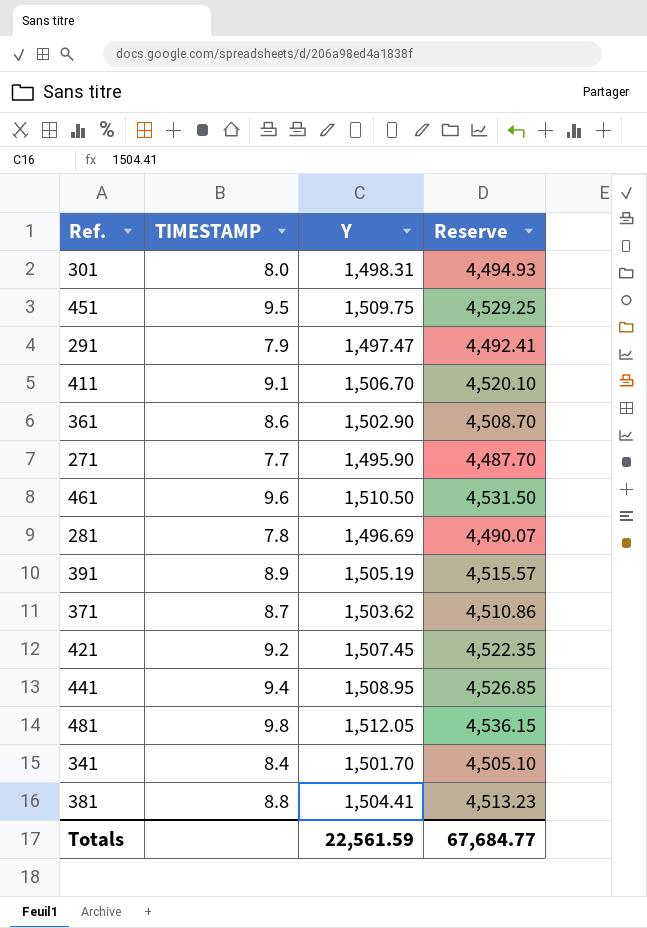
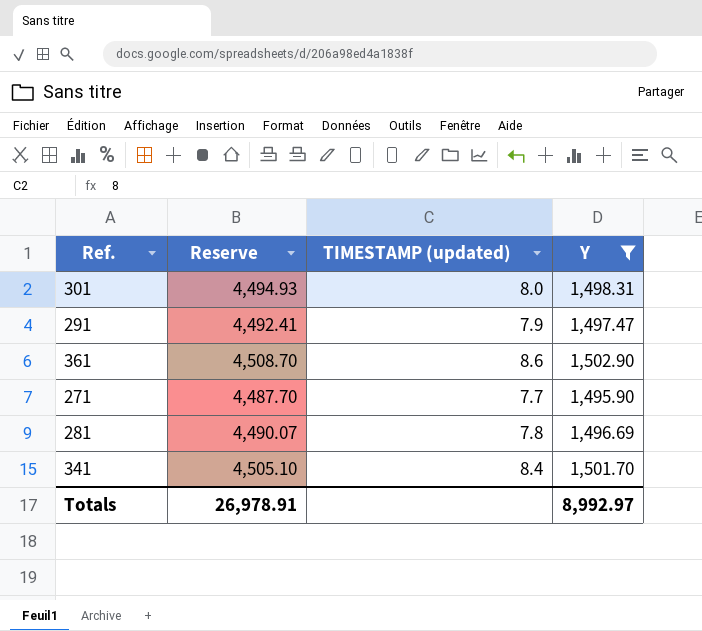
filter: none -> Y <= 1,502.90
column Reserve | position: 4 -> 2
column name: TIMESTAMP -> TIMESTAMP (updated)
Totals | Reserve: 67,684.77 -> 26,978.91
Totals | Y: 22,561.59 -> 8,992.97

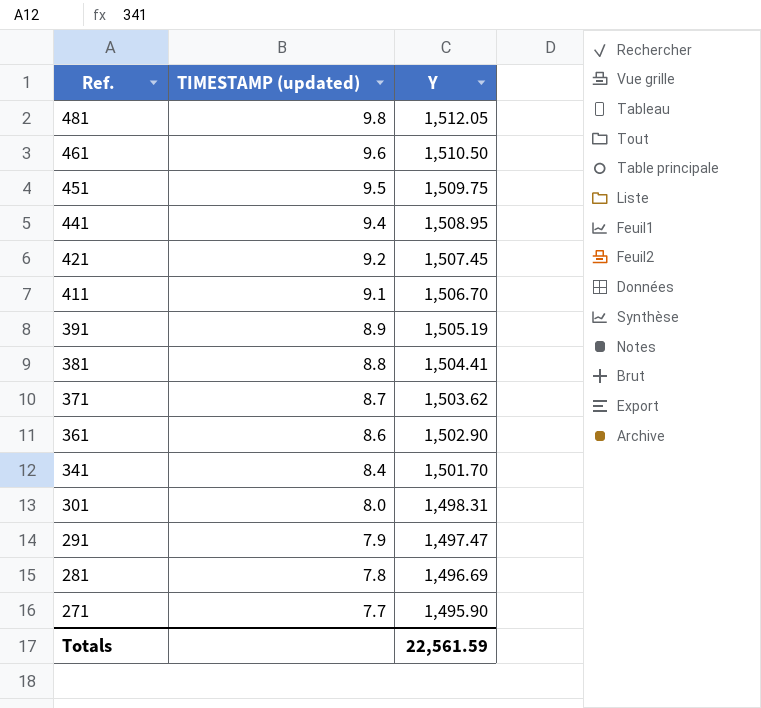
filter: Y <= 1,502.90 -> none
row order: none -> Ref. descending
column Reserve | formula: [Y] * 3 -> none
Totals | Y: 8,992.97 -> 22,561.59

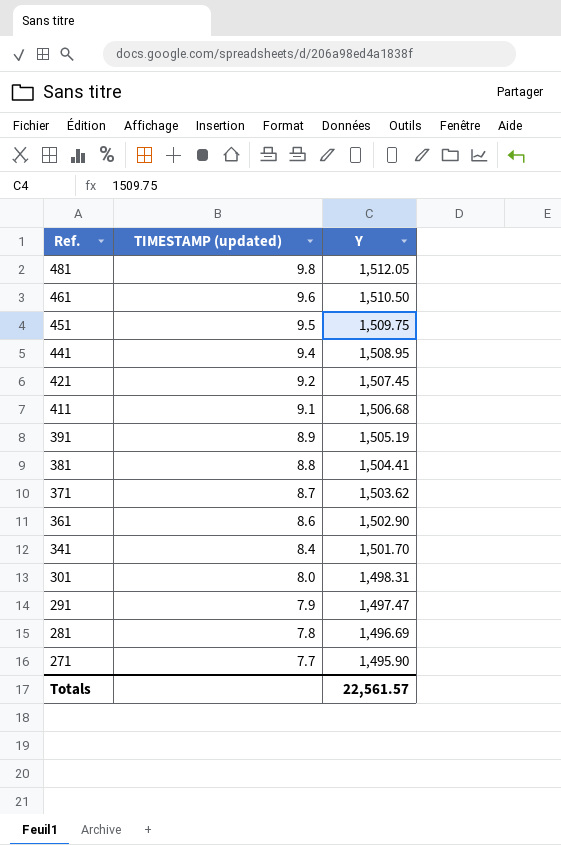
411 | Y: 1,506.70 -> 1,506.68
Totals | Y: 22,561.59 -> 22,561.57

